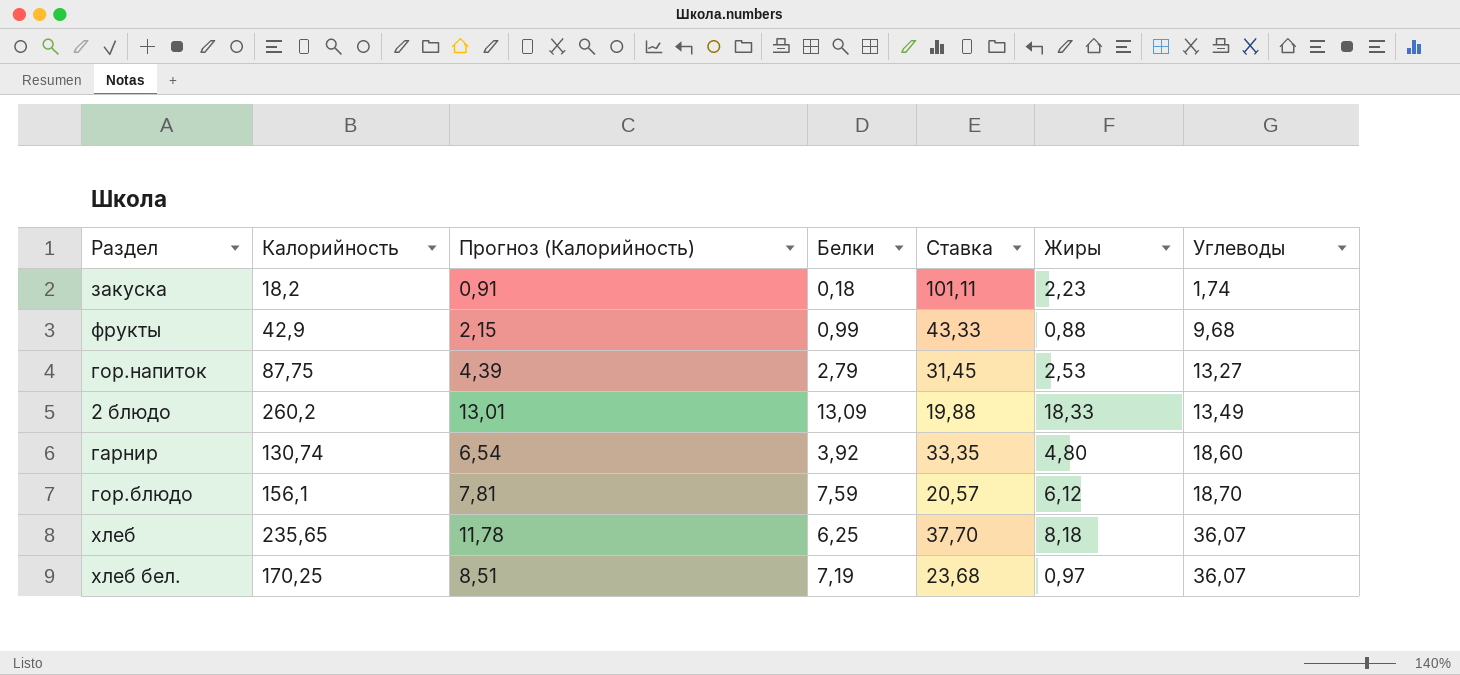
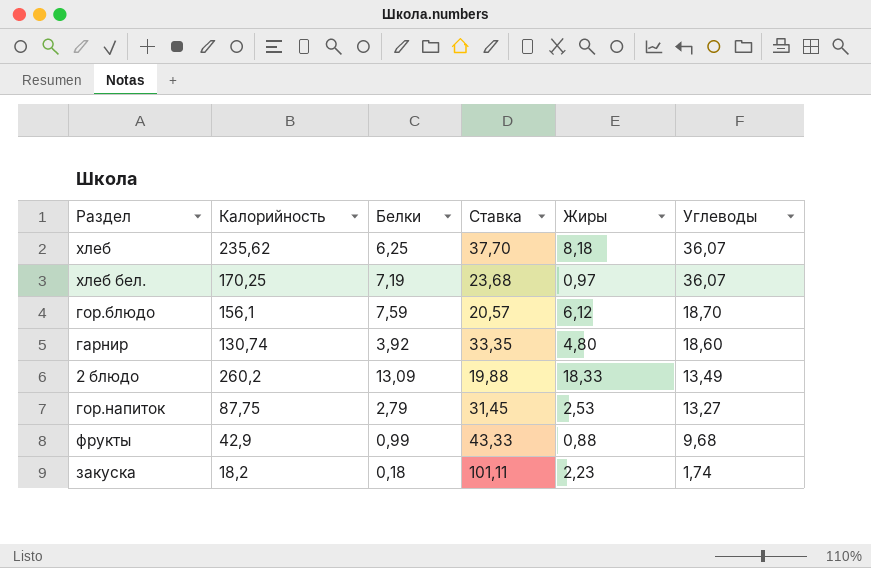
row order: Углеводы ascending -> Углеводы descending
column Прогноз (Калорийность) | formula: [Калорийность] * 0,05 -> none
хлеб | Калорийность: 235,65 -> 235,62

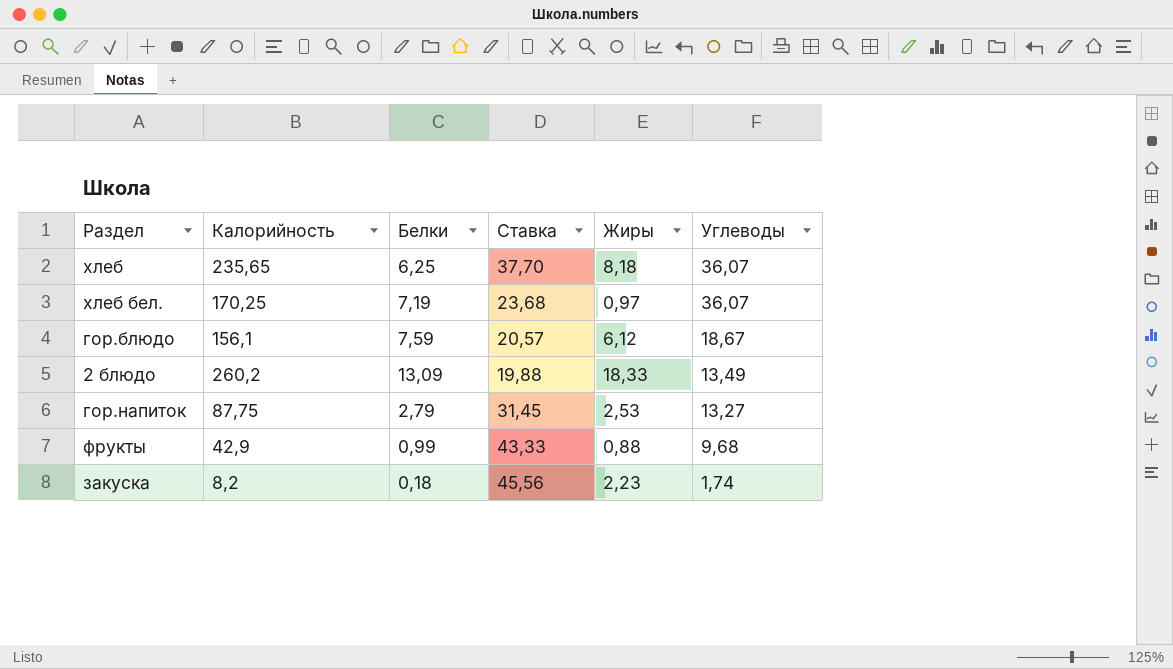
row гарнир: 130,74 | 3,92 | 33,35 | 4,80 | 18,60 -> none
хлеб | Калорийность: 235,62 -> 235,65
гор.блюдо | Углеводы: 18,70 -> 18,67
закуска | Калорийность: 18,2 -> 8,2
закуска | Ставка: 101,11 -> 45,56

